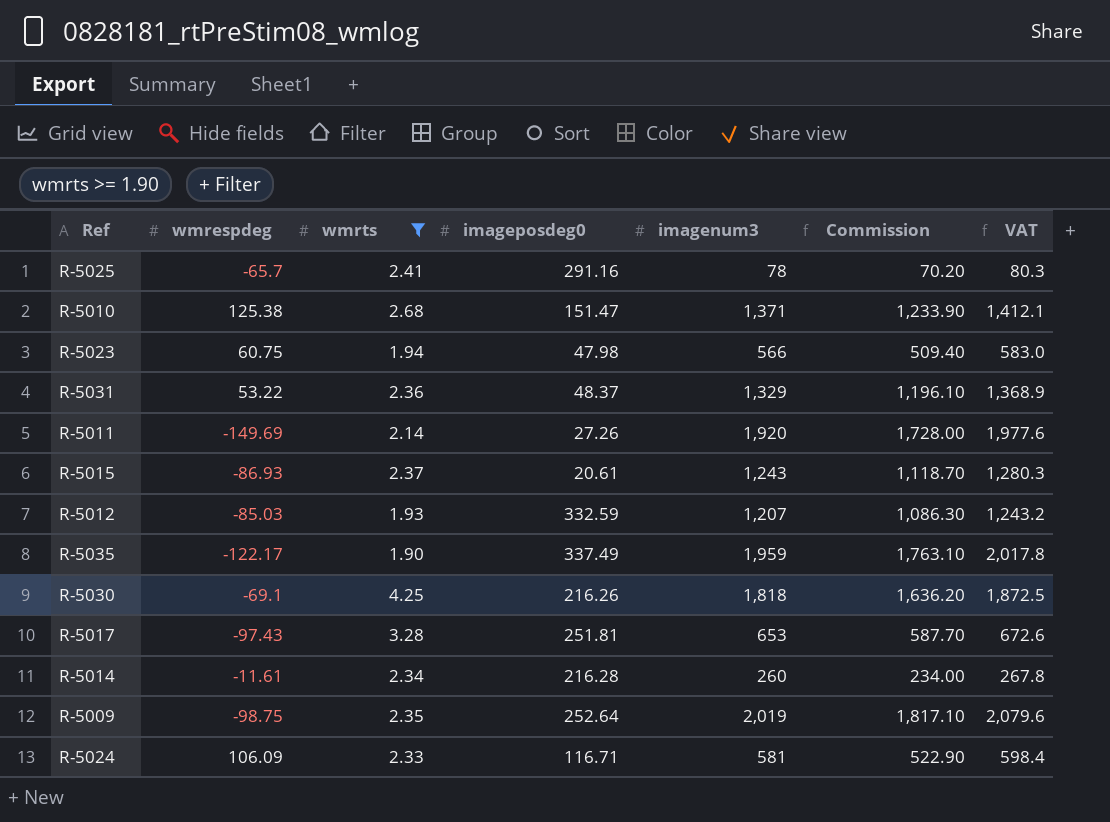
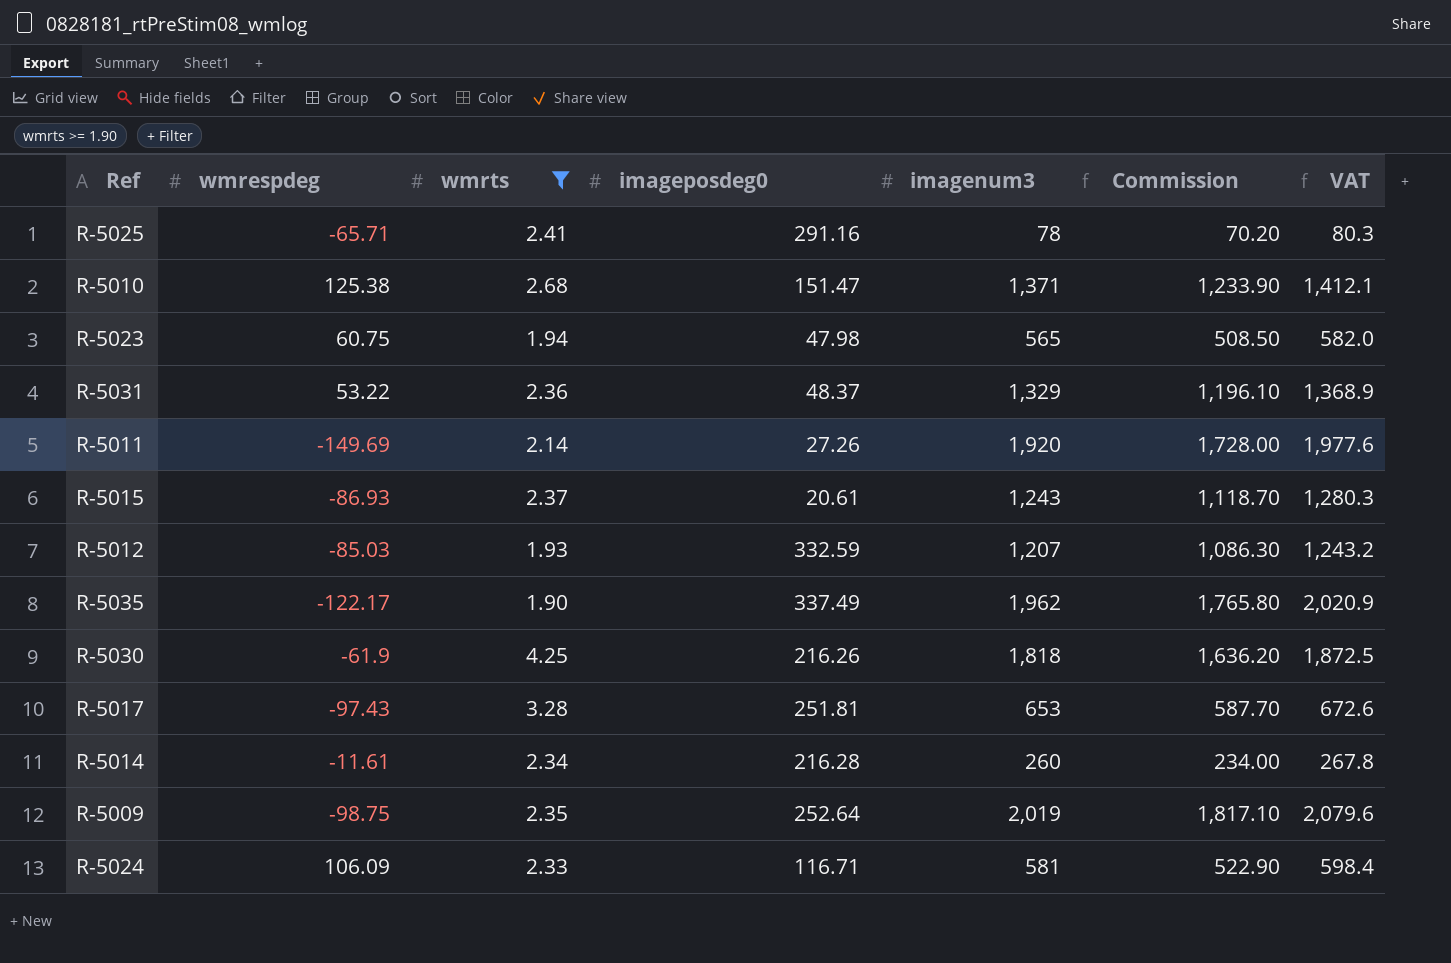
R-5025 | wmrespdeg: -65.7 -> -65.71
R-5023 | imagenum3: 566 -> 565
R-5023 | Commission: 509.40 -> 508.50
R-5023 | VAT: 583.0 -> 582.0
R-5035 | imagenum3: 1,959 -> 1,962
R-5035 | Commission: 1,763.10 -> 1,765.80
R-5035 | VAT: 2,017.8 -> 2,020.9
R-5030 | wmrespdeg: -69.1 -> -61.9

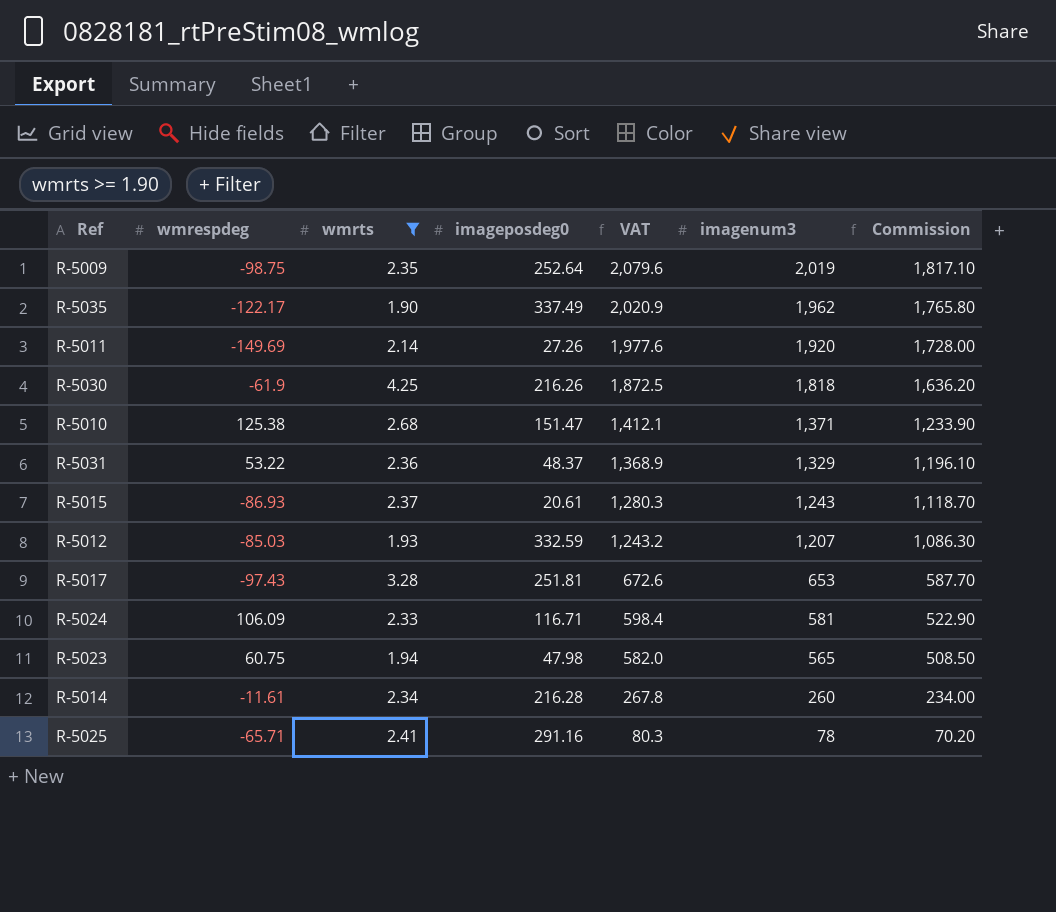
row order: none -> VAT descending
column VAT | position: 7 -> 5

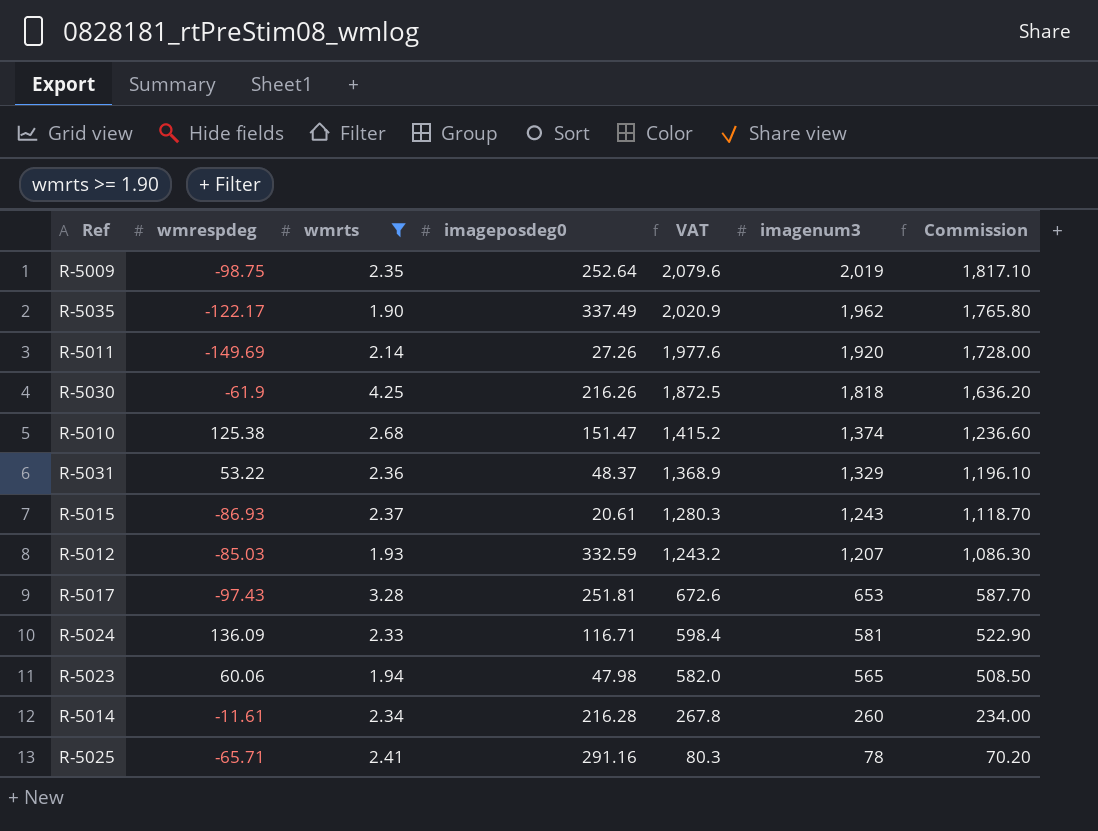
R-5010 | VAT: 1,412.1 -> 1,415.2
R-5010 | imagenum3: 1,371 -> 1,374
R-5010 | Commission: 1,233.90 -> 1,236.60
R-5024 | wmrespdeg: 106.09 -> 136.09
R-5023 | wmrespdeg: 60.75 -> 60.06

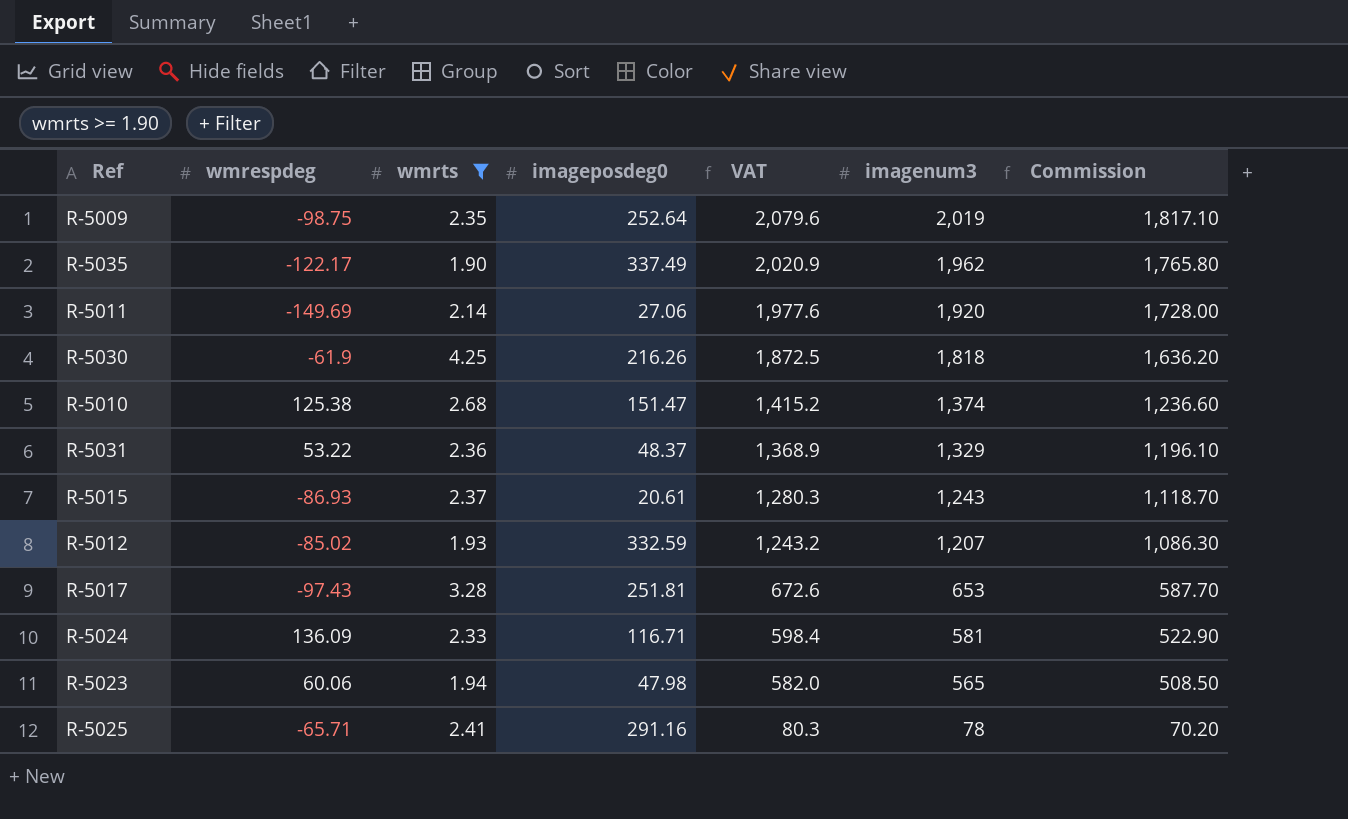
row R-5014: -11.61 | 2.34 | 216.28 | 267.8 | 260 | 234.00 -> none
R-5011 | imageposdeg0: 27.26 -> 27.06
R-5012 | wmrespdeg: -85.03 -> -85.02

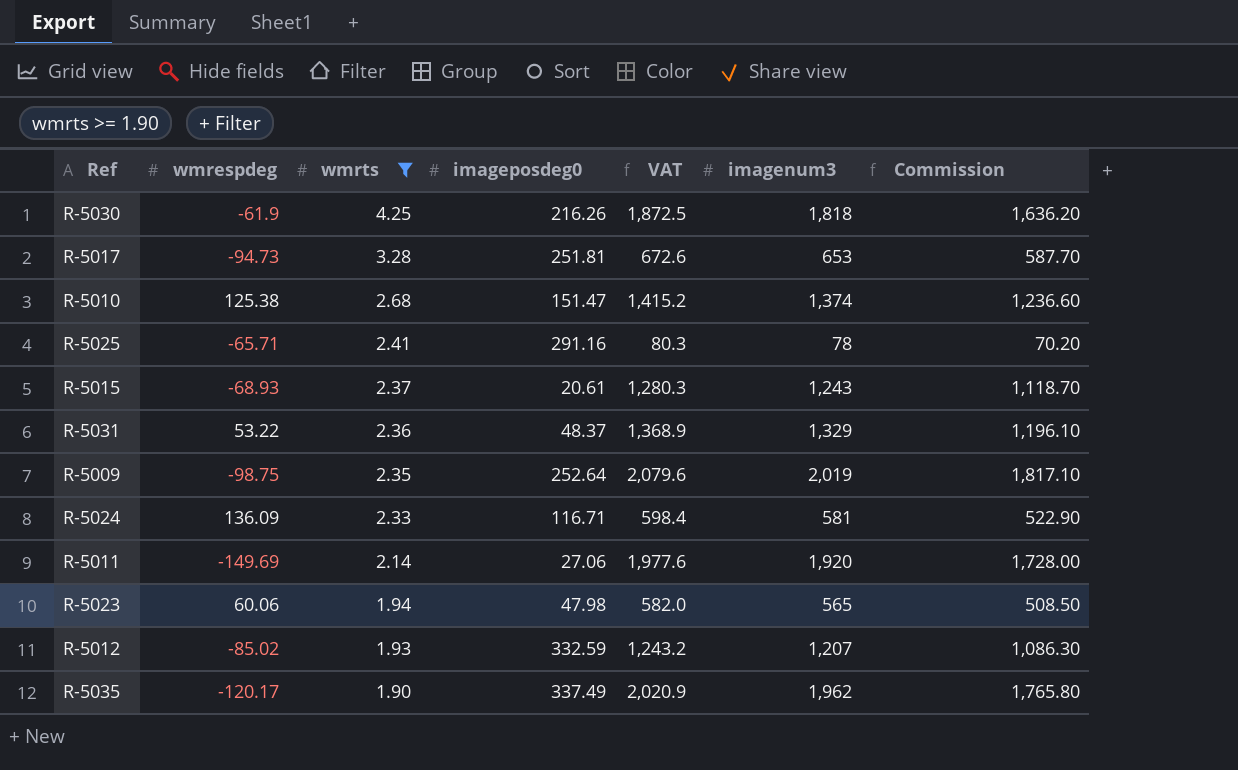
row order: VAT descending -> wmrts descending
R-5017 | wmrespdeg: -97.43 -> -94.73
R-5015 | wmrespdeg: -86.93 -> -68.93
R-5035 | wmrespdeg: -122.17 -> -120.17

